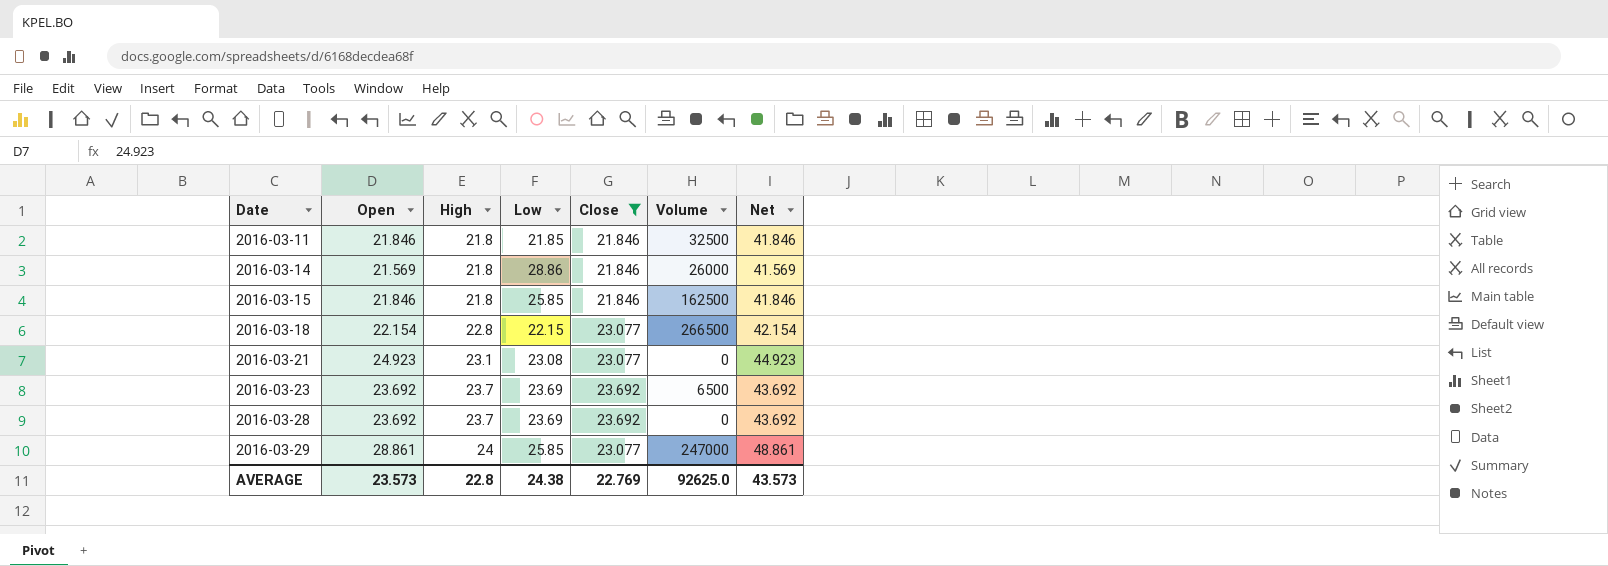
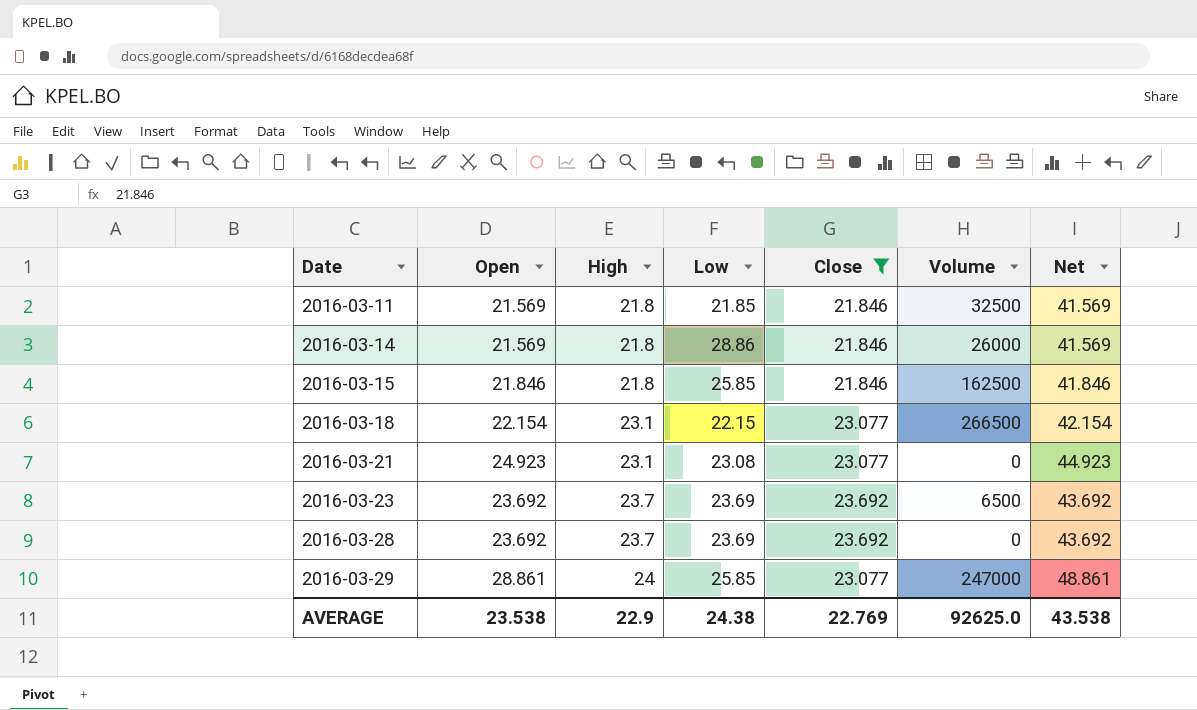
2016-03-11 | Open: 21.846 -> 21.569
2016-03-11 | Net: 41.846 -> 41.569
2016-03-18 | High: 22.8 -> 23.1
AVERAGE | Open: 23.573 -> 23.538
AVERAGE | High: 22.8 -> 22.9
AVERAGE | Net: 43.573 -> 43.538

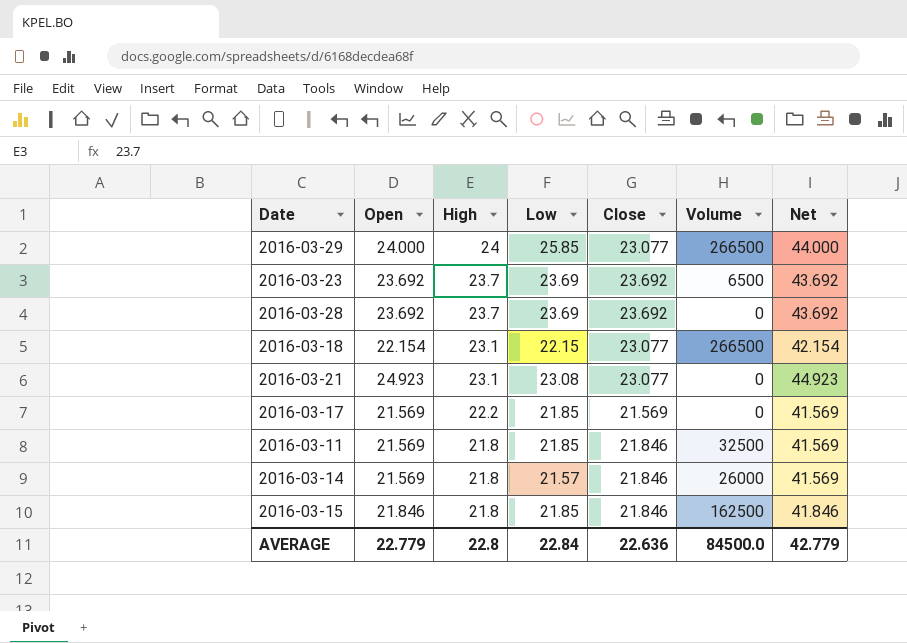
filter: Close != 21.569 -> none
row order: Date ascending -> High descending
2016-03-29 | Open: 28.861 -> 24.000
2016-03-29 | Volume: 247000 -> 266500
2016-03-29 | Net: 48.861 -> 44.000
2016-03-14 | Low: 28.86 -> 21.57
2016-03-15 | Low: 25.85 -> 21.85
AVERAGE | Open: 23.538 -> 22.779
AVERAGE | High: 22.9 -> 22.8
AVERAGE | Low: 24.38 -> 22.84
AVERAGE | Close: 22.769 -> 22.636
AVERAGE | Volume: 92625.0 -> 84500.0
AVERAGE | Net: 43.538 -> 42.779

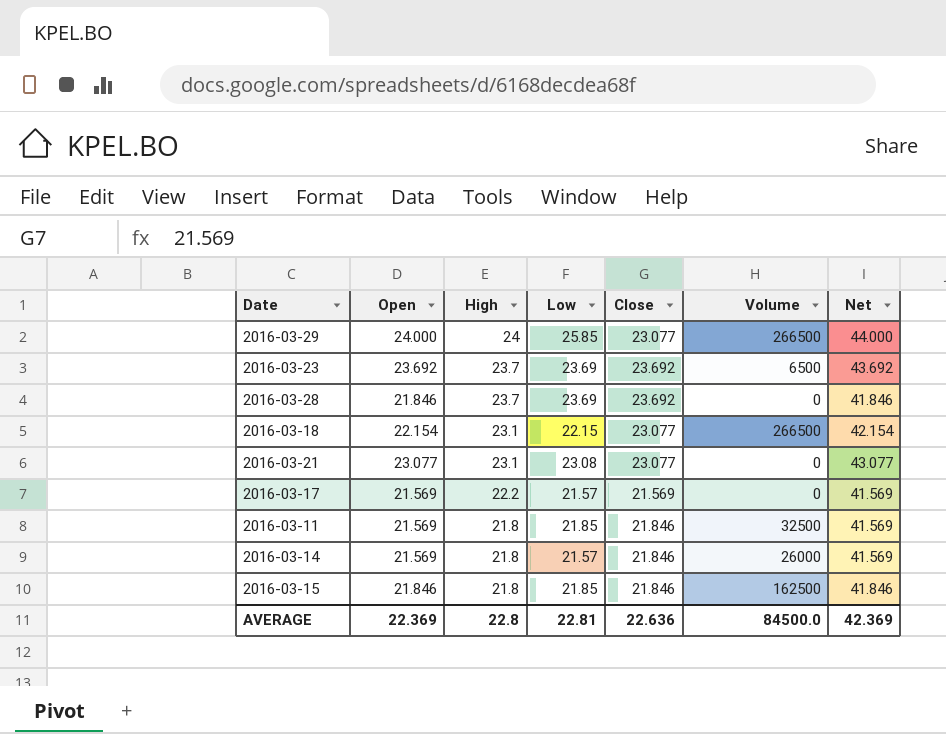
2016-03-28 | Open: 23.692 -> 21.846
2016-03-28 | Net: 43.692 -> 41.846
2016-03-21 | Open: 24.923 -> 23.077
2016-03-21 | Net: 44.923 -> 43.077
2016-03-17 | Low: 21.85 -> 21.57
AVERAGE | Open: 22.779 -> 22.369
AVERAGE | Low: 22.84 -> 22.81
AVERAGE | Net: 42.779 -> 42.369

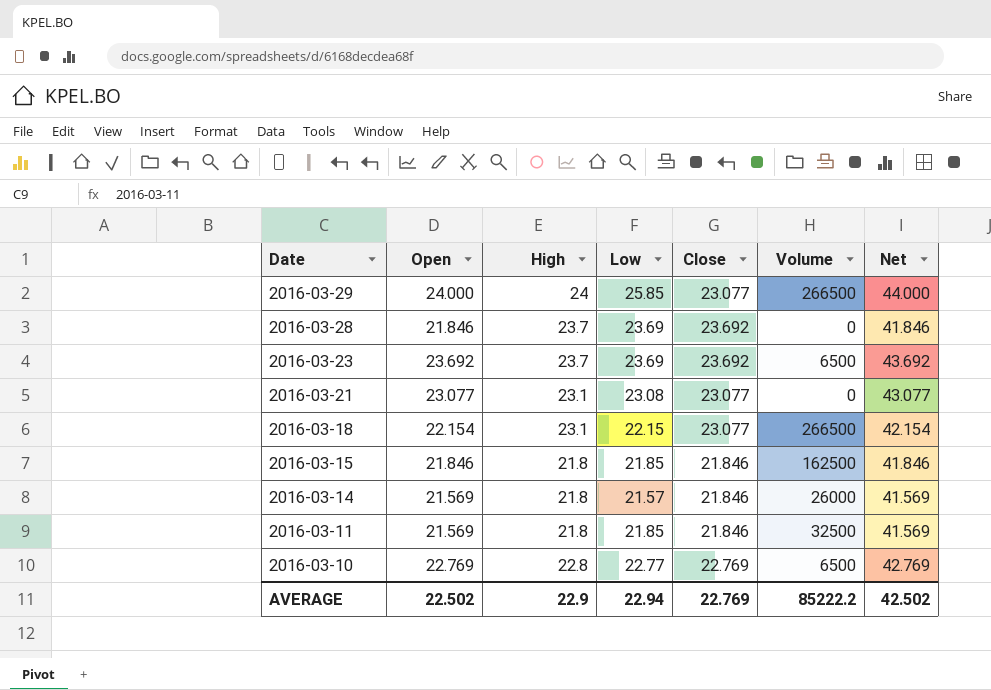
row order: High descending -> Date descending
row 2016-03-17: 21.569 | 22.2 | 21.57 | 21.569 | 0 | 41.569 -> none
row 2016-03-10: none -> 22.769 | 22.8 | 22.77 | 22.769 | 6500 | 42.769
AVERAGE | Open: 22.369 -> 22.502
AVERAGE | High: 22.8 -> 22.9
AVERAGE | Low: 22.81 -> 22.94
AVERAGE | Close: 22.636 -> 22.769
AVERAGE | Volume: 84500.0 -> 85222.2
AVERAGE | Net: 42.369 -> 42.502

